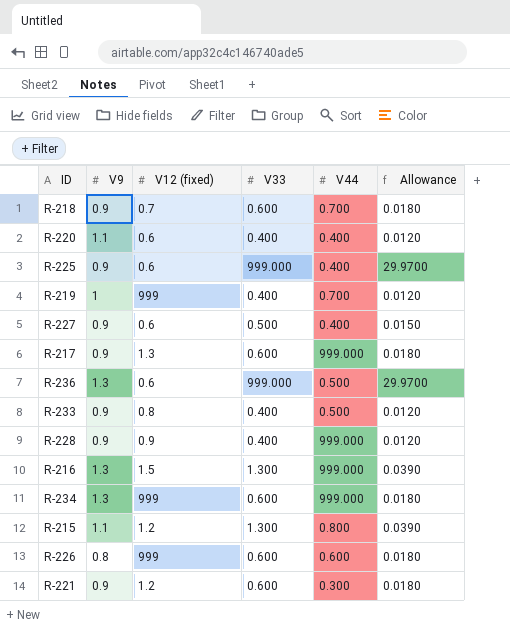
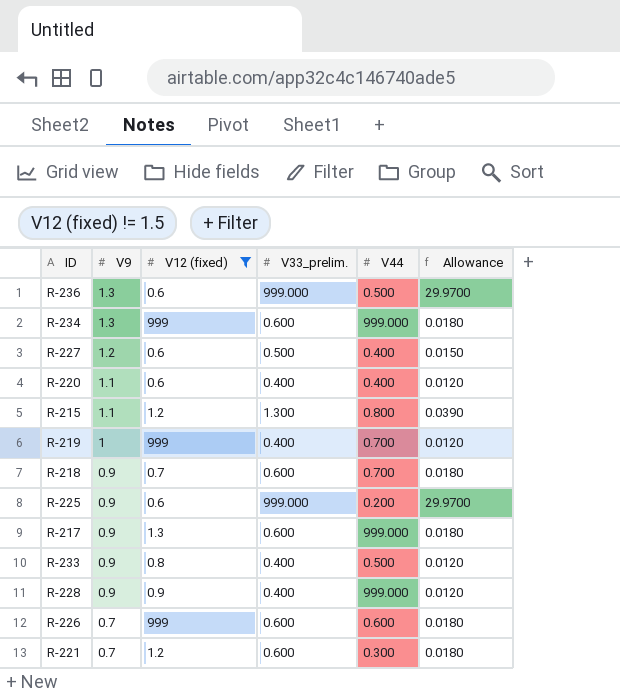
filter: none -> V12 (fixed) != 1.5
row order: none -> V9 descending
column name: V33 -> V33_prelim.
R-227 | V9: 0.9 -> 1.2
R-225 | V44: 0.400 -> 0.200
R-226 | V9: 0.8 -> 0.7
R-221 | V9: 0.9 -> 0.7

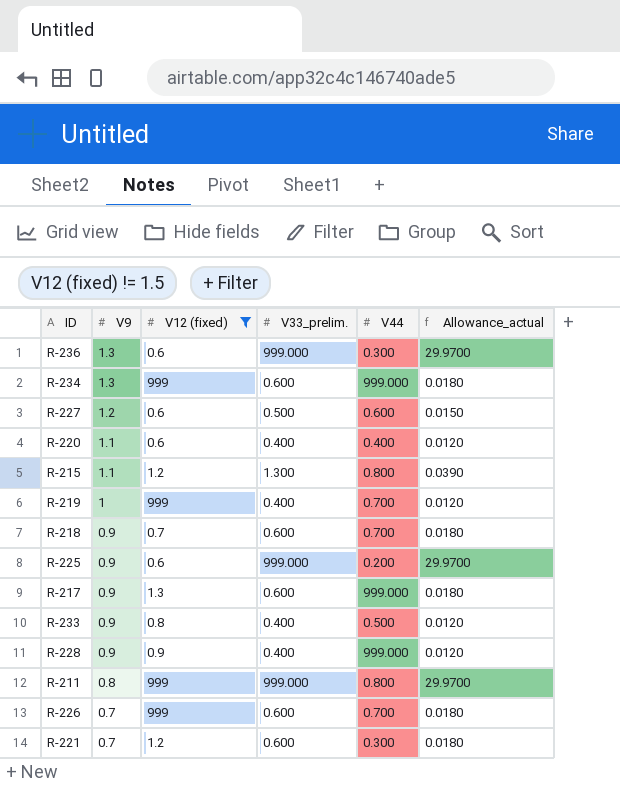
column name: Allowance -> Allowance_actual
R-236 | V44: 0.500 -> 0.300
R-227 | V44: 0.400 -> 0.600
row R-211: none -> 0.8 | 999 | 999.000 | 0.800 | 29.9700
R-226 | V44: 0.600 -> 0.700

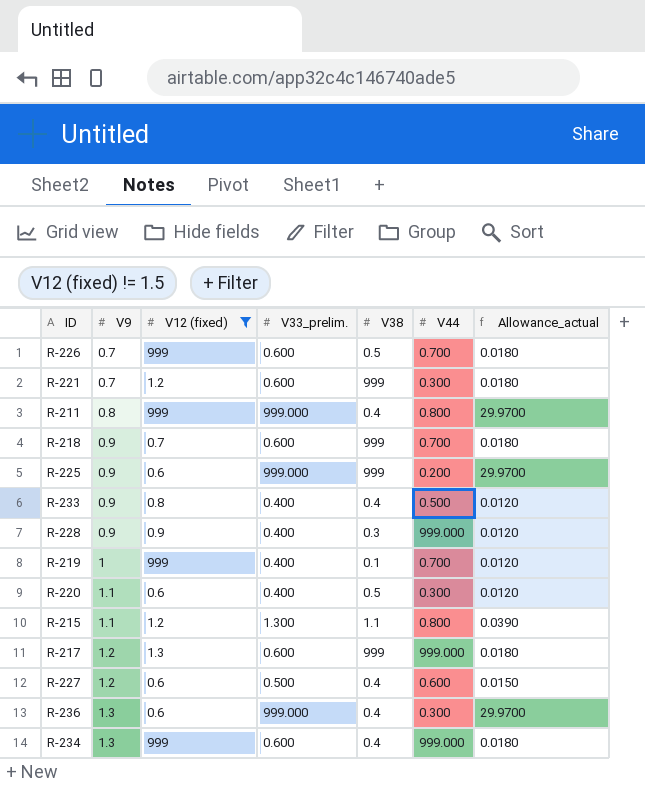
row order: V9 descending -> V9 ascending
column V38 | position: none -> 5
R-220 | V44: 0.400 -> 0.300
R-217 | V9: 0.9 -> 1.2

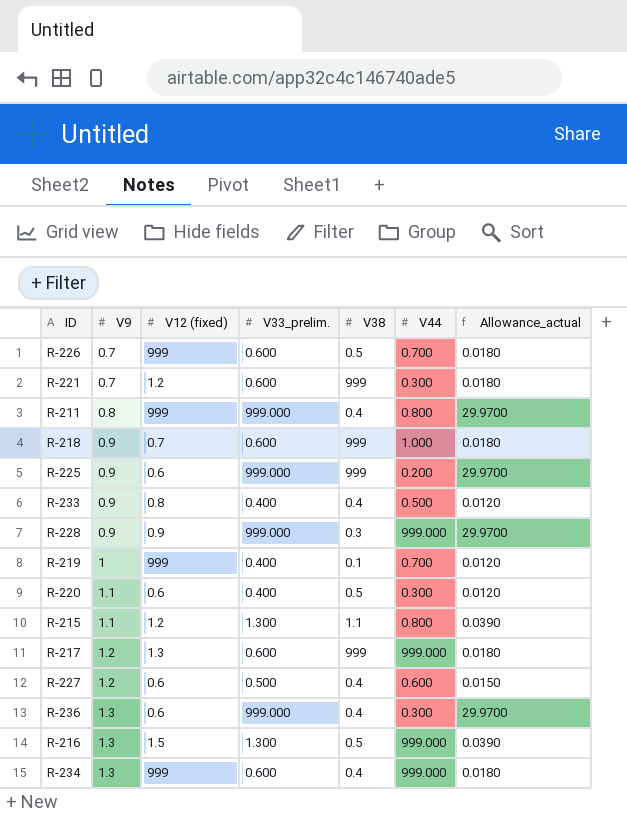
filter: V12 (fixed) != 1.5 -> none
R-218 | V44: 0.700 -> 1.000
R-228 | V33_prelim.: 0.400 -> 999.000
R-228 | Allowance_actual: 0.0120 -> 29.9700

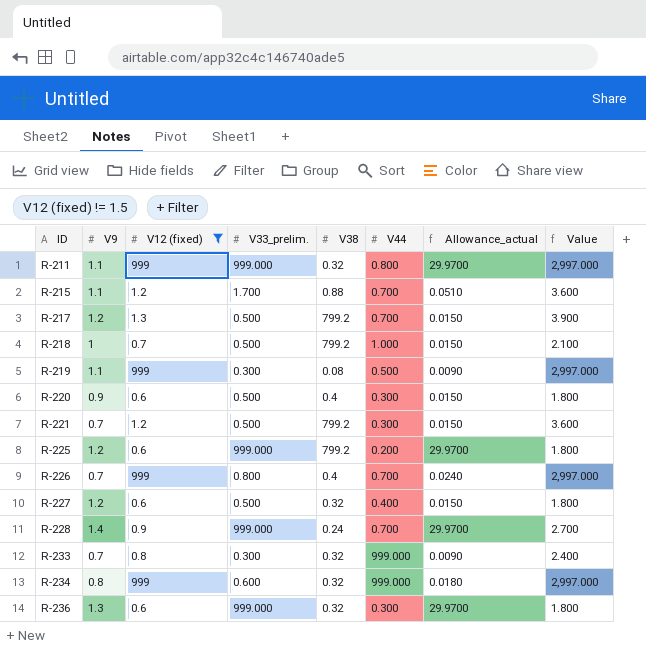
filter: none -> V12 (fixed) != 1.5
row order: V9 ascending -> ID ascending
column Value | formula: none -> [V12 (fixed)] * 3
R-211 | V9: 0.8 -> 1.1
R-211 | V38: 0.4 -> 0.32
R-215 | V33_prelim.: 1.300 -> 1.700
R-215 | V38: 1.1 -> 0.88
R-215 | V44: 0.800 -> 0.700
R-215 | Allowance_actual: 0.0390 -> 0.0510
R-217 | V33_prelim.: 0.600 -> 0.500
R-217 | V38: 999 -> 799.2
R-217 | V44: 999.000 -> 0.700
R-217 | Allowance_actual: 0.0180 -> 0.0150
R-218 | V9: 0.9 -> 1
R-218 | V33_prelim.: 0.600 -> 0.500
R-218 | V38: 999 -> 799.2
R-218 | Allowance_actual: 0.0180 -> 0.0150
R-219 | V9: 1 -> 1.1
R-219 | V33_prelim.: 0.400 -> 0.300
R-219 | V38: 0.1 -> 0.08
R-219 | V44: 0.700 -> 0.500
R-219 | Allowance_actual: 0.0120 -> 0.0090
R-220 | V9: 1.1 -> 0.9
R-220 | V33_prelim.: 0.400 -> 0.500
R-220 | V38: 0.5 -> 0.4
R-220 | Allowance_actual: 0.0120 -> 0.0150
R-221 | V33_prelim.: 0.600 -> 0.500
R-221 | V38: 999 -> 799.2
R-221 | Allowance_actual: 0.0180 -> 0.0150
R-225 | V9: 0.9 -> 1.2
R-225 | V38: 999 -> 799.2
R-226 | V33_prelim.: 0.600 -> 0.800
R-226 | V38: 0.5 -> 0.4
R-226 | Allowance_actual: 0.0180 -> 0.0240
R-227 | V38: 0.4 -> 0.32
R-227 | V44: 0.600 -> 0.400
R-228 | V9: 0.9 -> 1.4
R-228 | V38: 0.3 -> 0.24
R-228 | V44: 999.000 -> 0.700
R-233 | V9: 0.9 -> 0.7
R-233 | V33_prelim.: 0.400 -> 0.300
R-233 | V38: 0.4 -> 0.32
R-233 | V44: 0.500 -> 999.000
R-233 | Allowance_actual: 0.0120 -> 0.0090
R-234 | V9: 1.3 -> 0.8
R-234 | V38: 0.4 -> 0.32
R-236 | V38: 0.4 -> 0.32

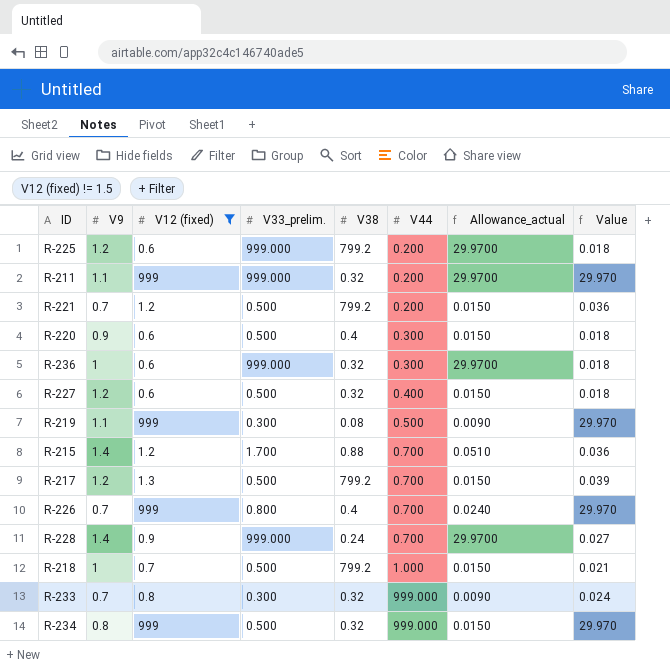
row order: ID ascending -> V44 ascending
column Value | formula: [V12 (fixed)] * 3 -> [V12 (fixed)] * 0.03
R-211 | V44: 0.800 -> 0.200
R-221 | V44: 0.300 -> 0.200
R-236 | V9: 1.3 -> 1
R-215 | V9: 1.1 -> 1.4
R-234 | V33_prelim.: 0.600 -> 0.500
R-234 | Allowance_actual: 0.0180 -> 0.0150

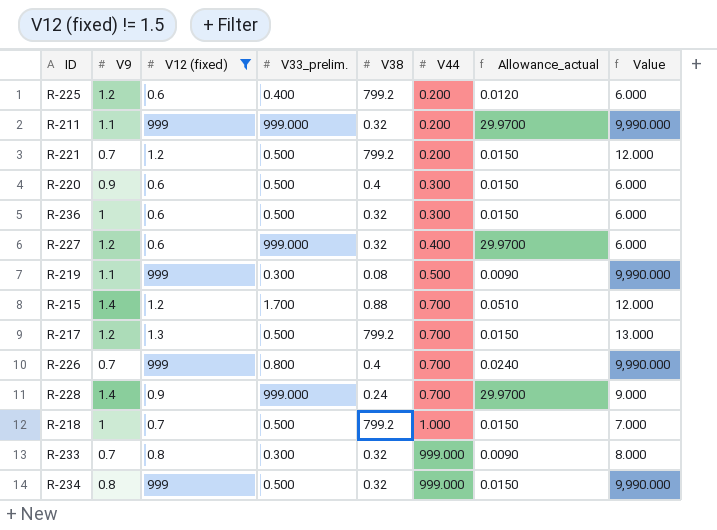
column Value | formula: [V12 (fixed)] * 0.03 -> [V12 (fixed)] * 10
R-225 | V33_prelim.: 999.000 -> 0.400
R-225 | Allowance_actual: 29.9700 -> 0.0120
R-236 | V33_prelim.: 999.000 -> 0.500
R-236 | Allowance_actual: 29.9700 -> 0.0150
R-227 | V33_prelim.: 0.500 -> 999.000
R-227 | Allowance_actual: 0.0150 -> 29.9700

